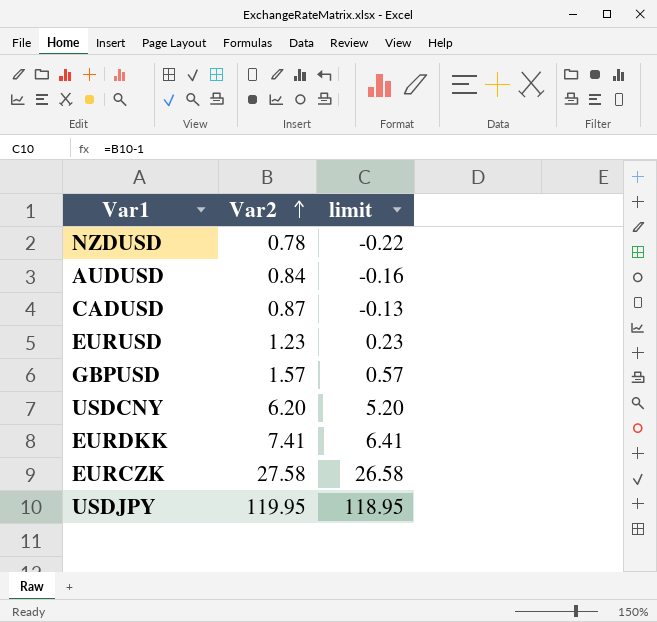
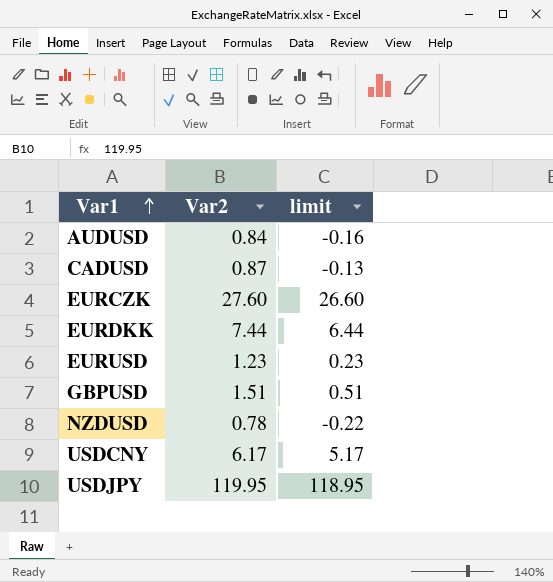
row order: Var2 ascending -> Var1 ascending
EURCZK | Var2: 27.58 -> 27.60
EURCZK | limit: 26.58 -> 26.60
EURDKK | Var2: 7.41 -> 7.44
EURDKK | limit: 6.41 -> 6.44
GBPUSD | Var2: 1.57 -> 1.51
GBPUSD | limit: 0.57 -> 0.51
USDCNY | Var2: 6.20 -> 6.17
USDCNY | limit: 5.20 -> 5.17

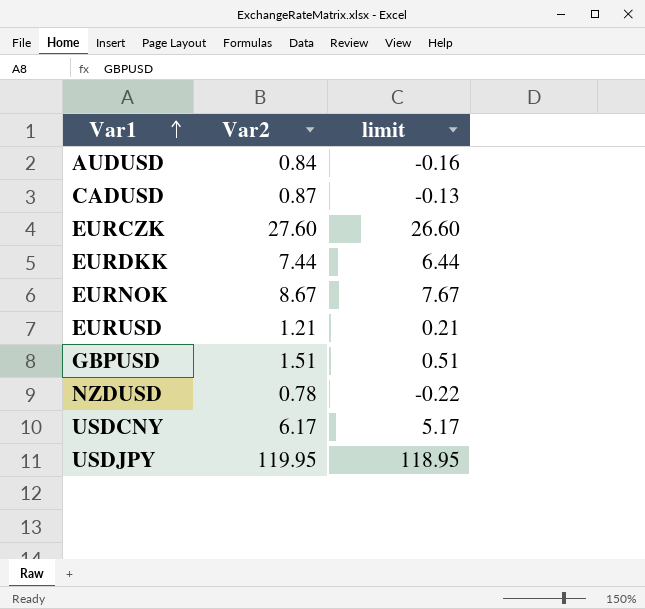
row EURNOK: none -> 8.67 | 7.67
EURUSD | Var2: 1.23 -> 1.21
EURUSD | limit: 0.23 -> 0.21

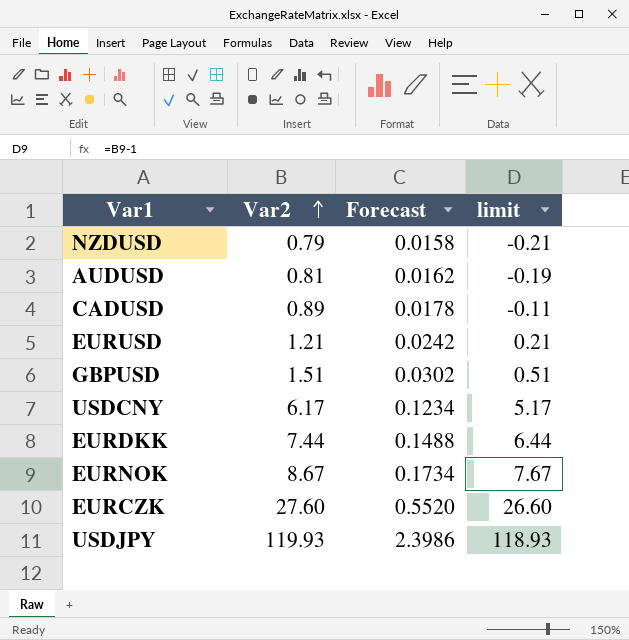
row order: Var1 ascending -> Var2 ascending
column Forecast | formula: none -> [Var2] * 0.02
NZDUSD | Var2: 0.78 -> 0.79
NZDUSD | limit: -0.22 -> -0.21
AUDUSD | Var2: 0.84 -> 0.81
AUDUSD | limit: -0.16 -> -0.19
CADUSD | Var2: 0.87 -> 0.89
CADUSD | limit: -0.13 -> -0.11
USDJPY | Var2: 119.95 -> 119.93
USDJPY | limit: 118.95 -> 118.93

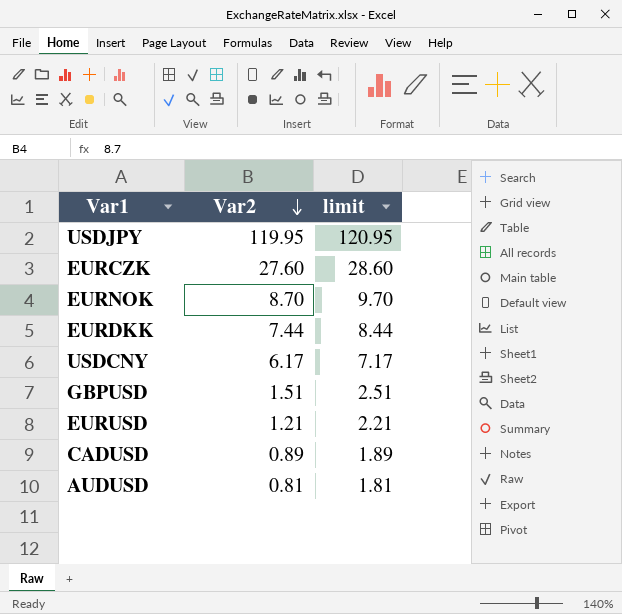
row order: Var2 ascending -> Var2 descending
column Forecast | formula: [Var2] * 0.02 -> none
column limit | formula: [Var2] - 1 -> [Var2] + 1
row NZDUSD: 0.79 | 0.0158 | -0.21 -> none
USDJPY | Var2: 119.93 -> 119.95
EURNOK | Var2: 8.67 -> 8.70

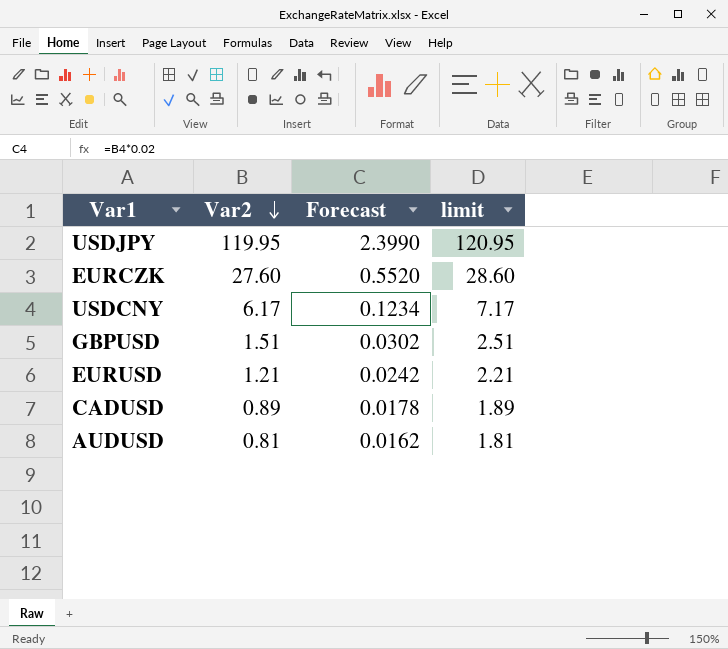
column Forecast | formula: none -> [Var2] * 0.02
row EURNOK: 8.70 | 9.70 -> none
row EURDKK: 7.44 | 8.44 -> none

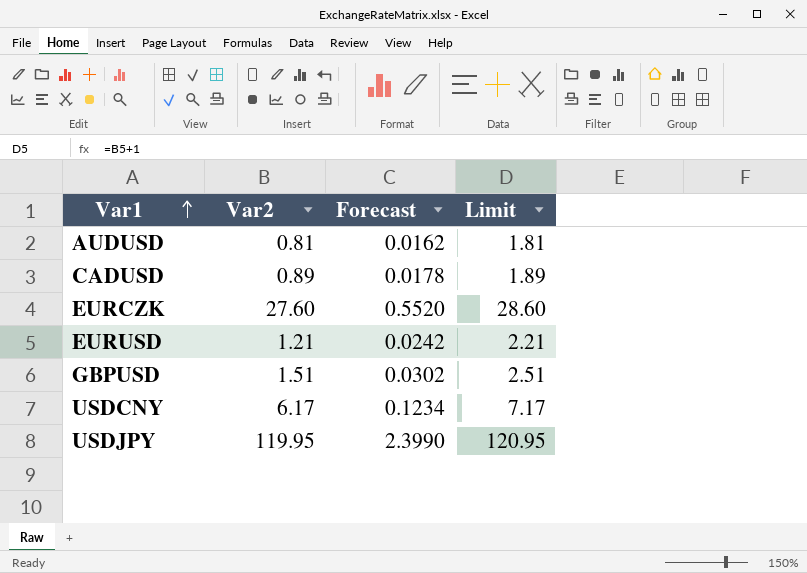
row order: Var2 descending -> Var1 ascending
column name: limit -> Limit

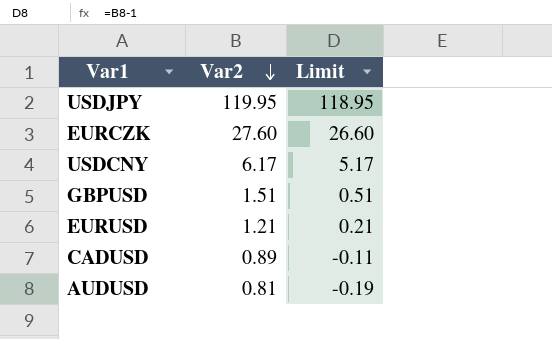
row order: Var1 ascending -> Var2 descending
column Forecast | formula: [Var2] * 0.02 -> none
column Limit | formula: [Var2] + 1 -> [Var2] - 1

